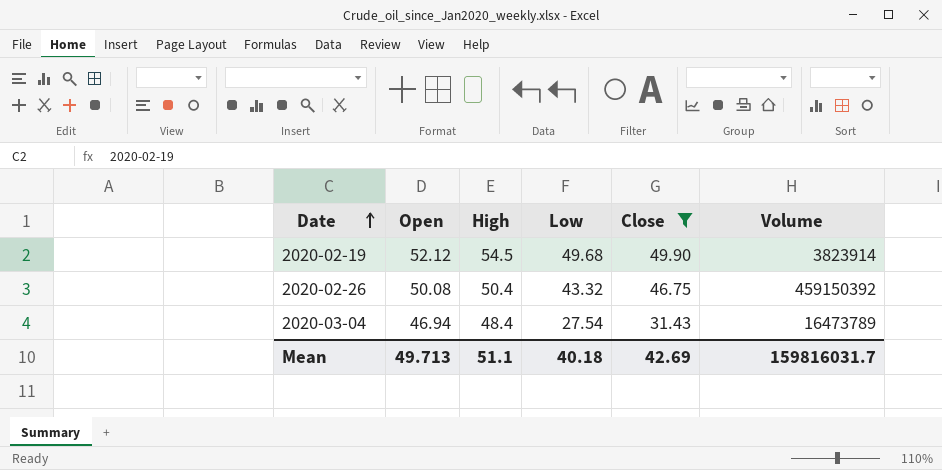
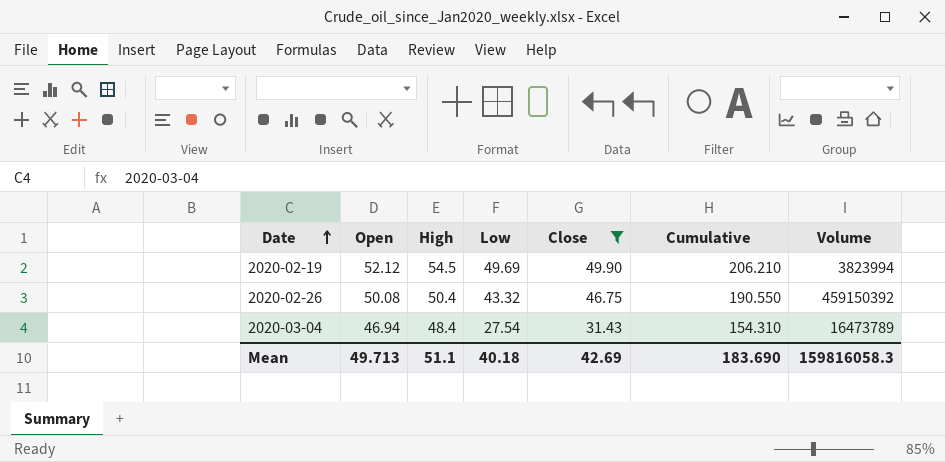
column Cumulative | formula: none -> [Open] + [High] + [Low] + [Close]
2020-02-19 | Low: 49.68 -> 49.69
2020-02-19 | Volume: 3823914 -> 3823994
Mean | Volume: 159816031.7 -> 159816058.3

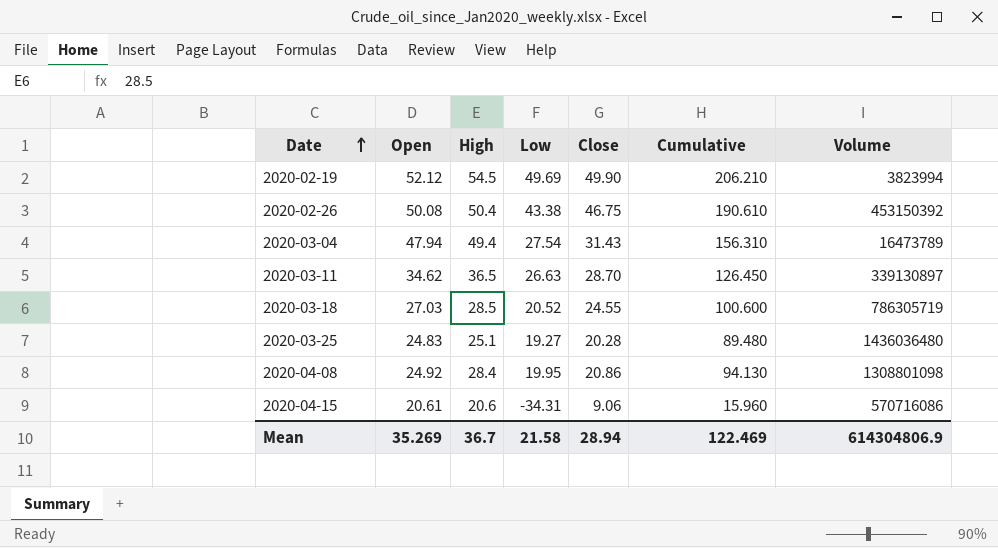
filter: Close >= 31.43 -> none
2020-02-26 | Low: 43.32 -> 43.38
2020-02-26 | Cumulative: 190.550 -> 190.610
2020-02-26 | Volume: 459150392 -> 453150392
2020-03-04 | Open: 46.94 -> 47.94
2020-03-04 | High: 48.4 -> 49.4
2020-03-04 | Cumulative: 154.310 -> 156.310
Mean | Open: 49.713 -> 35.269
Mean | High: 51.1 -> 36.7
Mean | Low: 40.18 -> 21.58
Mean | Close: 42.69 -> 28.94
Mean | Cumulative: 183.690 -> 122.469
Mean | Volume: 159816058.3 -> 614304806.9

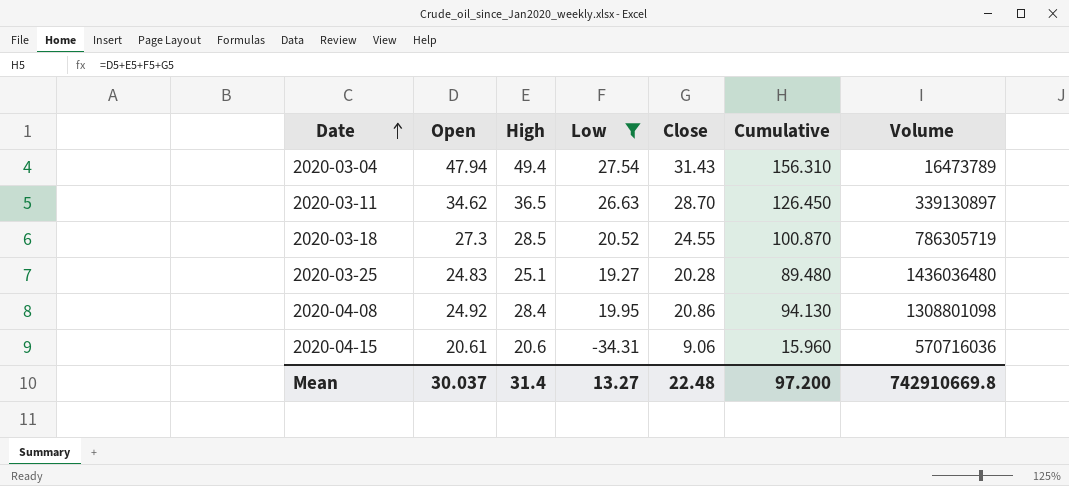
filter: none -> Low <= 27.54
2020-03-18 | Open: 27.03 -> 27.3
2020-03-18 | Cumulative: 100.600 -> 100.870
2020-04-15 | Volume: 570716086 -> 570716036
Mean | Open: 35.269 -> 30.037
Mean | High: 36.7 -> 31.4
Mean | Low: 21.58 -> 13.27
Mean | Close: 28.94 -> 22.48
Mean | Cumulative: 122.469 -> 97.200
Mean | Volume: 614304806.9 -> 742910669.8

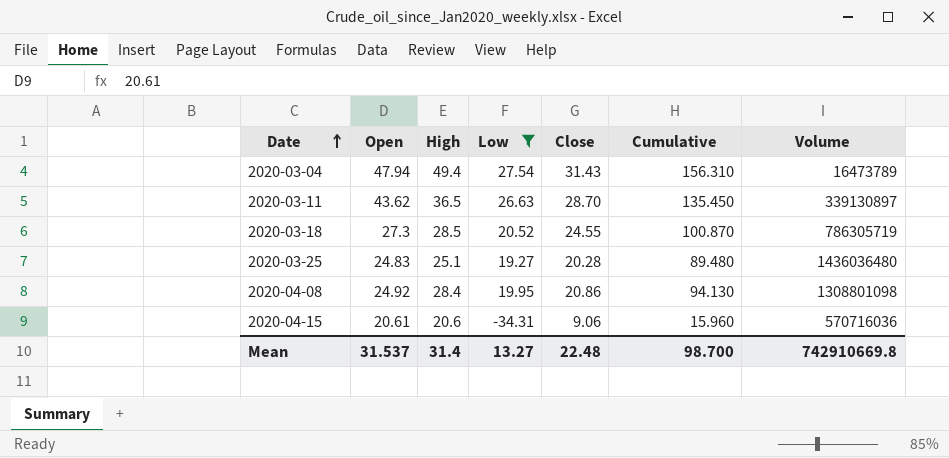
2020-03-11 | Open: 34.62 -> 43.62
2020-03-11 | Cumulative: 126.450 -> 135.450
Mean | Open: 30.037 -> 31.537
Mean | Cumulative: 97.200 -> 98.700

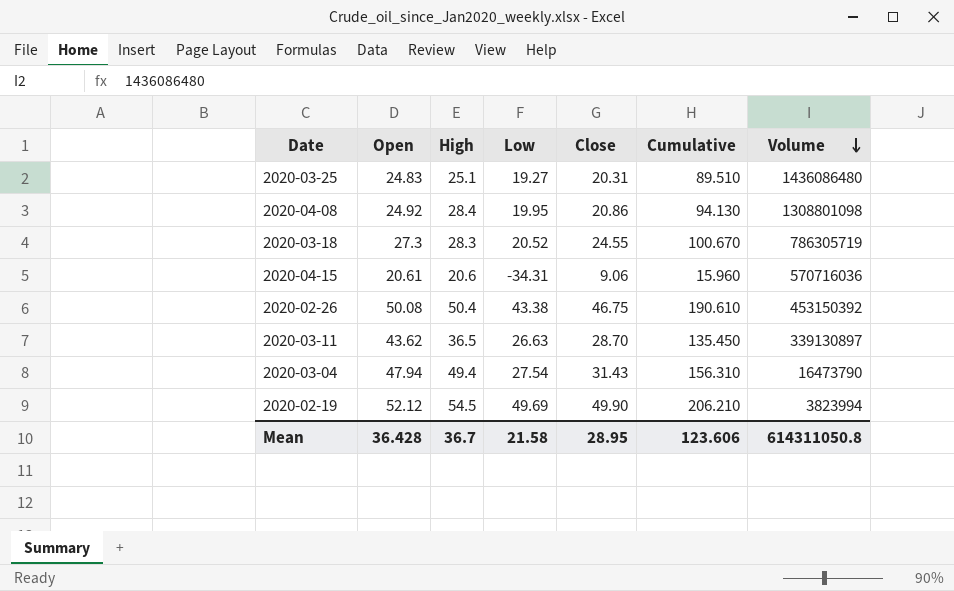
filter: Low <= 27.54 -> none
row order: Date ascending -> Volume descending
2020-03-25 | Close: 20.28 -> 20.31
2020-03-25 | Cumulative: 89.480 -> 89.510
2020-03-25 | Volume: 1436036480 -> 1436086480
2020-03-18 | High: 28.5 -> 28.3
2020-03-18 | Cumulative: 100.870 -> 100.670
2020-03-04 | Volume: 16473789 -> 16473790
Mean | Open: 31.537 -> 36.428
Mean | High: 31.4 -> 36.7
Mean | Low: 13.27 -> 21.58
Mean | Close: 22.48 -> 28.95
Mean | Cumulative: 98.700 -> 123.606
Mean | Volume: 742910669.8 -> 614311050.8

